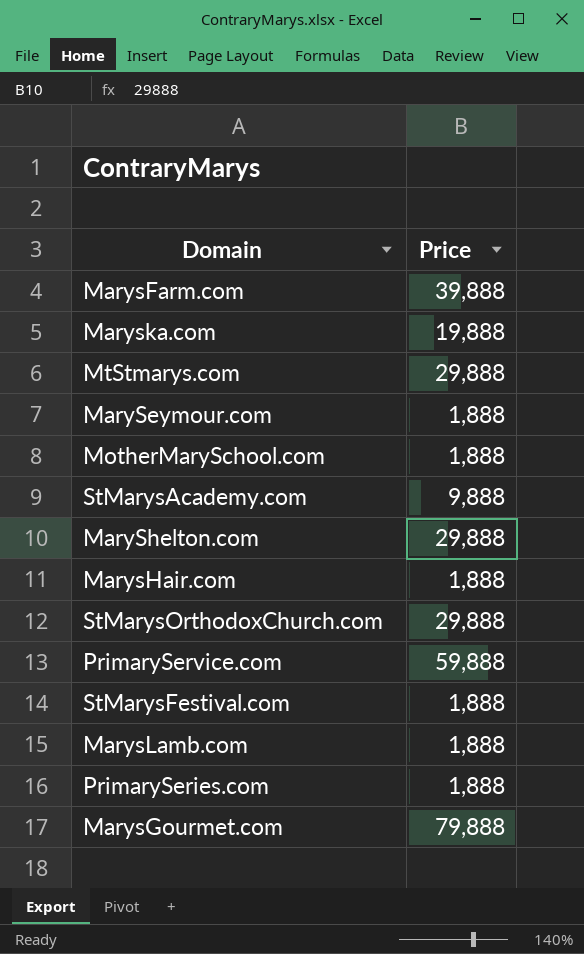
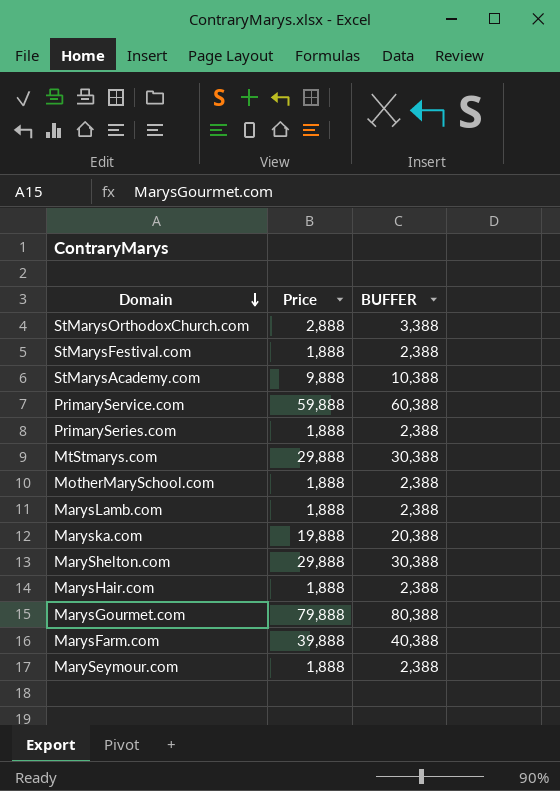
row order: none -> Domain descending
column BUFFER | formula: none -> [Price] + 500
StMarysOrthodoxChurch.com | Price: 29,888 -> 2,888

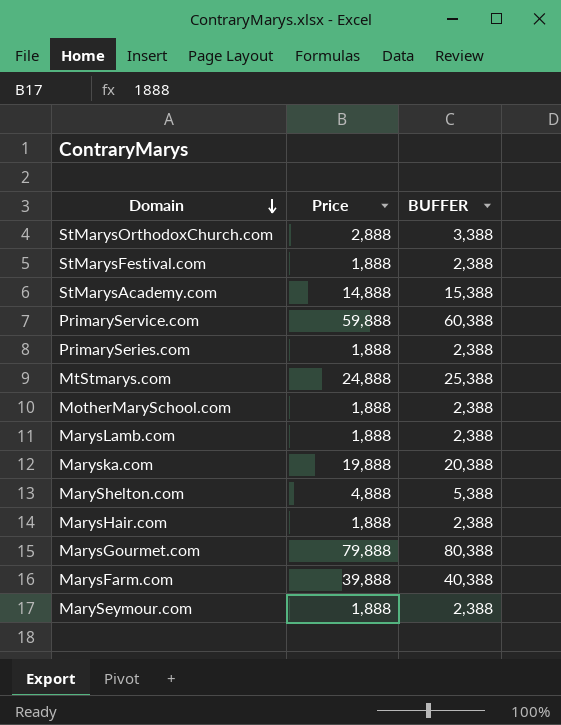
StMarysAcademy.com | Price: 9,888 -> 14,888
StMarysAcademy.com | BUFFER: 10,388 -> 15,388
MtStmarys.com | Price: 29,888 -> 24,888
MtStmarys.com | BUFFER: 30,388 -> 25,388
MaryShelton.com | Price: 29,888 -> 4,888
MaryShelton.com | BUFFER: 30,388 -> 5,388

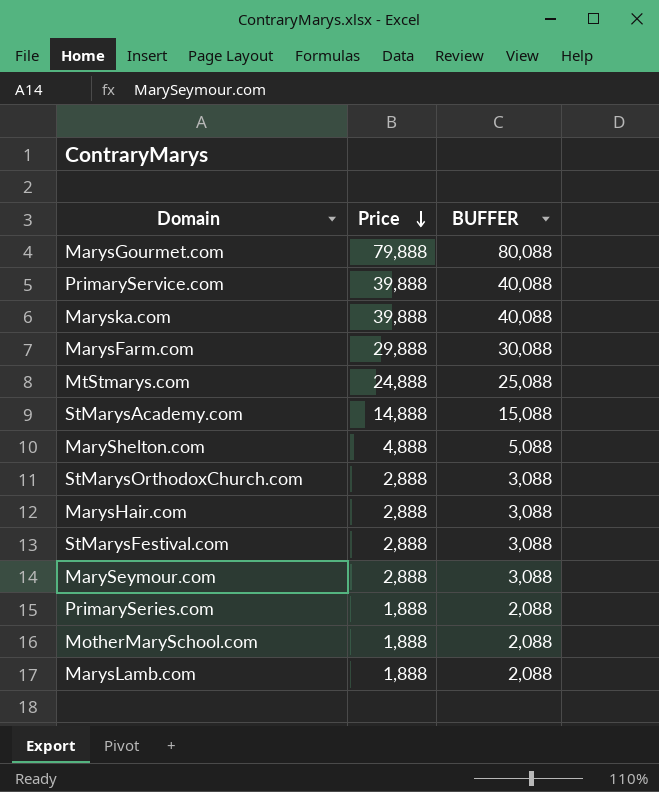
row order: Domain descending -> Price descending
column BUFFER | formula: [Price] + 500 -> [Price] + 200
PrimaryService.com | Price: 59,888 -> 39,888
Maryska.com | Price: 19,888 -> 39,888
MarysFarm.com | Price: 39,888 -> 29,888
MarysHair.com | Price: 1,888 -> 2,888
StMarysFestival.com | Price: 1,888 -> 2,888
MarySeymour.com | Price: 1,888 -> 2,888

